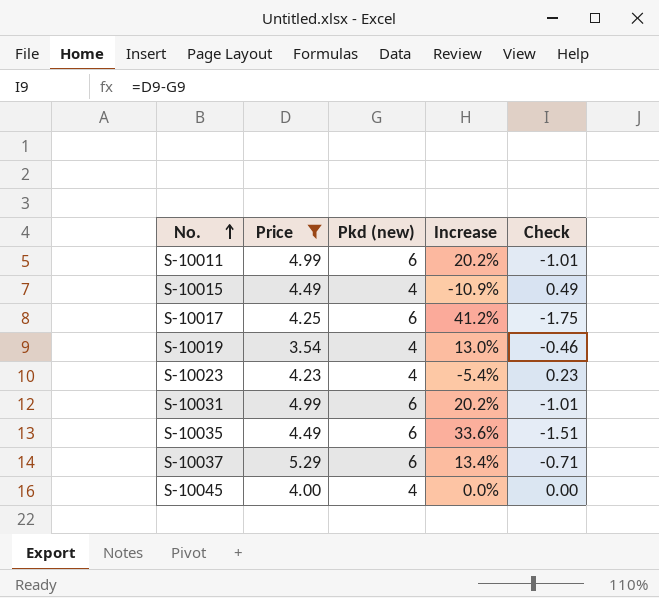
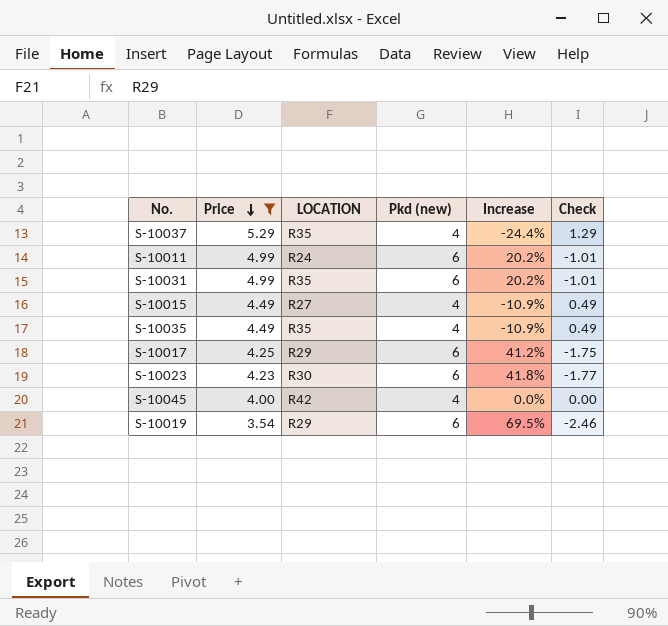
row order: No. ascending -> Price descending
column LOCATION | position: none -> 3
S-10037 | Pkd (new): 6 -> 4
S-10037 | Increase: 13.4% -> -24.4%
S-10037 | Check: -0.71 -> 1.29
S-10035 | Pkd (new): 6 -> 4
S-10035 | Increase: 33.6% -> -10.9%
S-10035 | Check: -1.51 -> 0.49
S-10023 | Pkd (new): 4 -> 6
S-10023 | Increase: -5.4% -> 41.8%
S-10023 | Check: 0.23 -> -1.77
S-10019 | Pkd (new): 4 -> 6
S-10019 | Increase: 13.0% -> 69.5%
S-10019 | Check: -0.46 -> -2.46

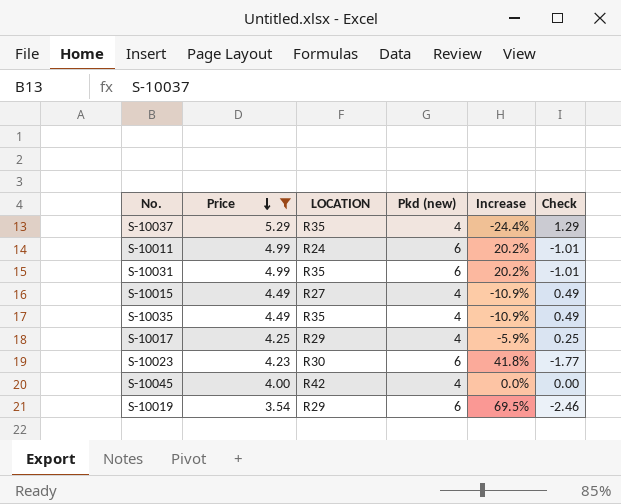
S-10017 | Pkd (new): 6 -> 4
S-10017 | Increase: 41.2% -> -5.9%
S-10017 | Check: -1.75 -> 0.25

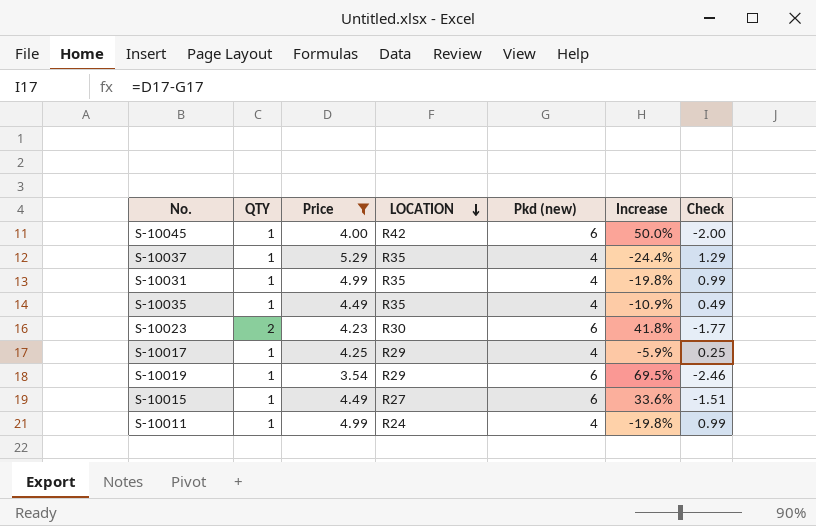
row order: Price descending -> LOCATION descending
column QTY | position: none -> 2
S-10045 | Pkd (new): 4 -> 6
S-10045 | Increase: 0.0% -> 50.0%
S-10045 | Check: 0.00 -> -2.00
S-10031 | Pkd (new): 6 -> 4
S-10031 | Increase: 20.2% -> -19.8%
S-10031 | Check: -1.01 -> 0.99
S-10015 | Pkd (new): 4 -> 6
S-10015 | Increase: -10.9% -> 33.6%
S-10015 | Check: 0.49 -> -1.51
S-10011 | Pkd (new): 6 -> 4
S-10011 | Increase: 20.2% -> -19.8%
S-10011 | Check: -1.01 -> 0.99

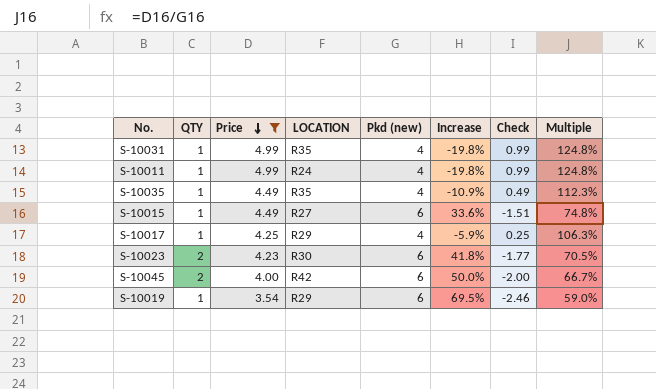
row order: LOCATION descending -> Price descending
column Multiple | formula: none -> [Price] / [Pkd (new)]
row S-10037: 1 | 5.29 | R35 | 4 | -24.4% | 1.29 -> none
S-10045 | QTY: 1 -> 2

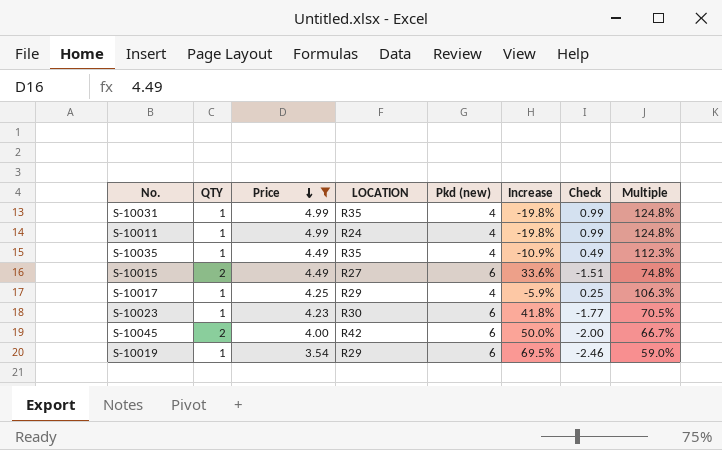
S-10015 | QTY: 1 -> 2
S-10023 | QTY: 2 -> 1

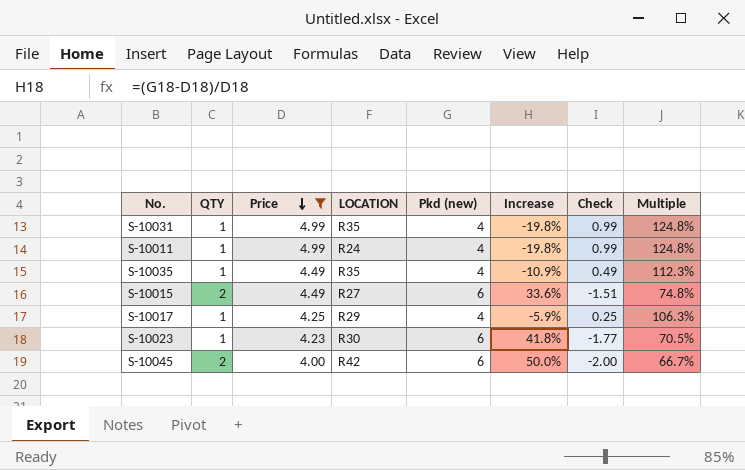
row S-10019: 1 | 3.54 | R29 | 6 | 69.5% | -2.46 | 59.0% -> none

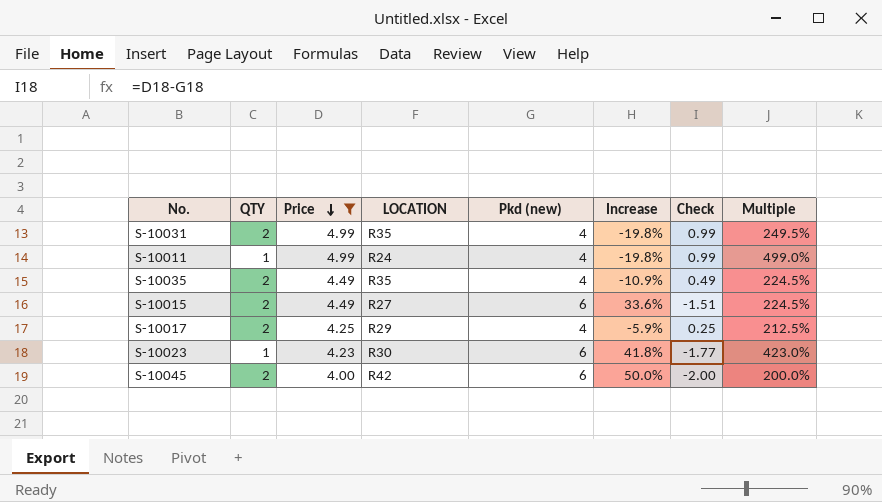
column Multiple | formula: [Price] / [Pkd (new)] -> [Price] / [QTY]
S-10031 | QTY: 1 -> 2
S-10035 | QTY: 1 -> 2
S-10017 | QTY: 1 -> 2

